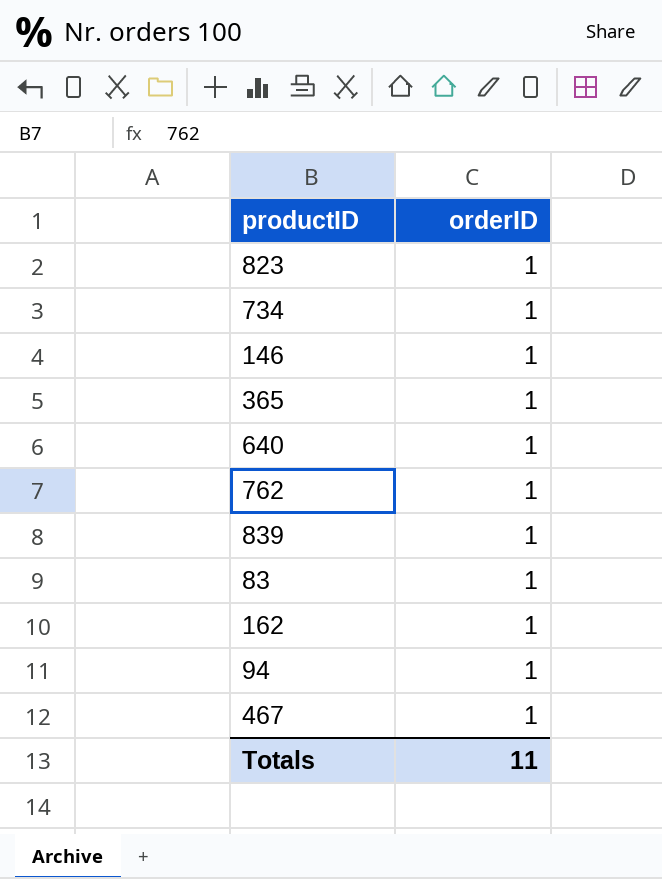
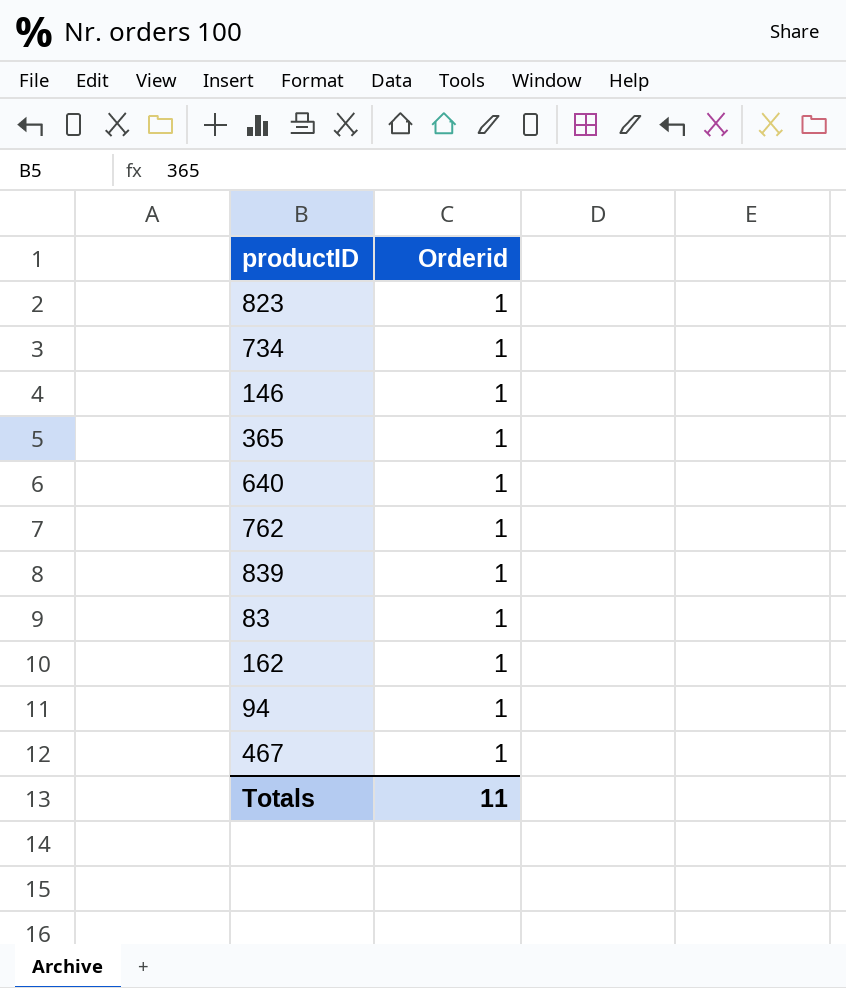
column name: orderID -> Orderid

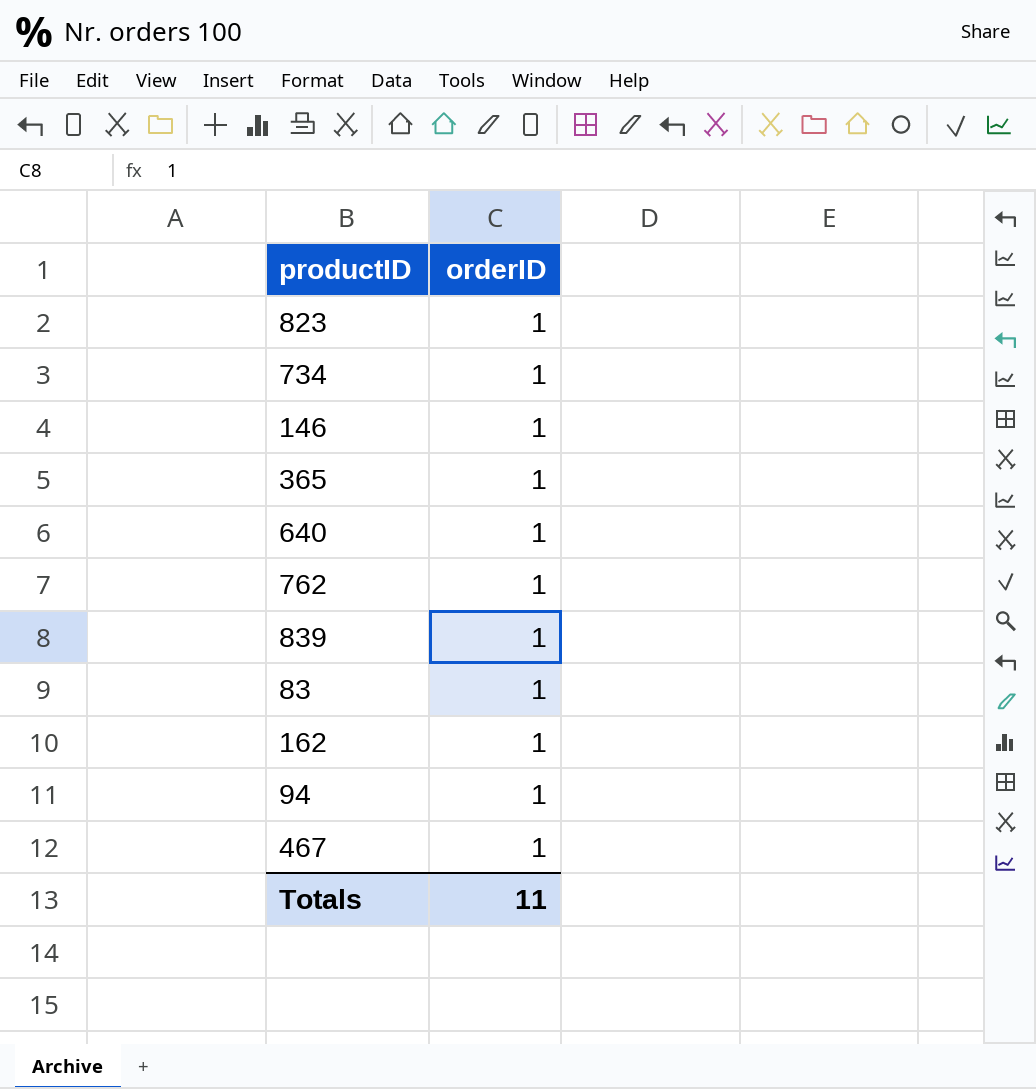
column name: Orderid -> orderID

